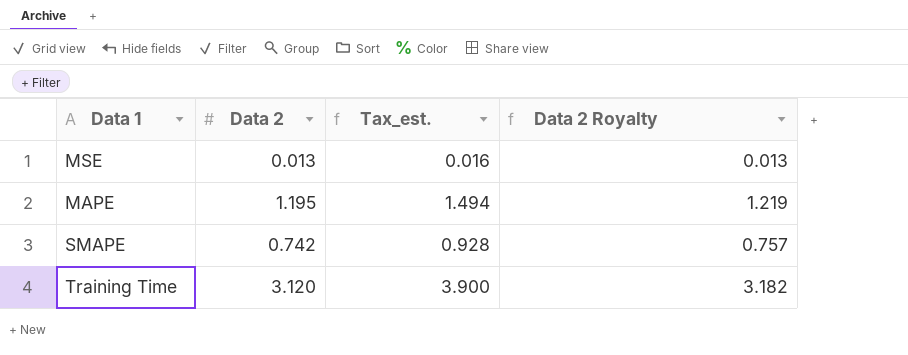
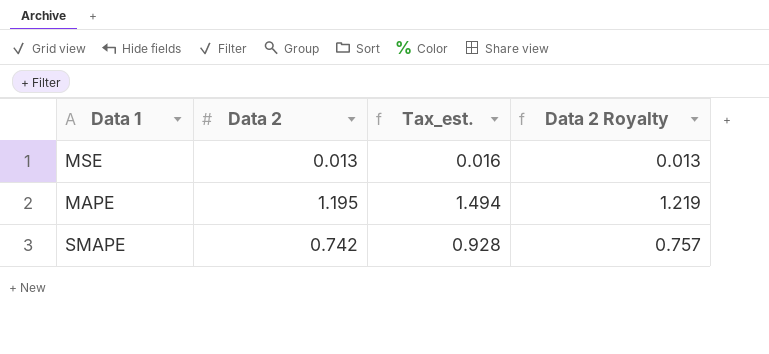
row Training Time: 3.120 | 3.900 | 3.182 -> none

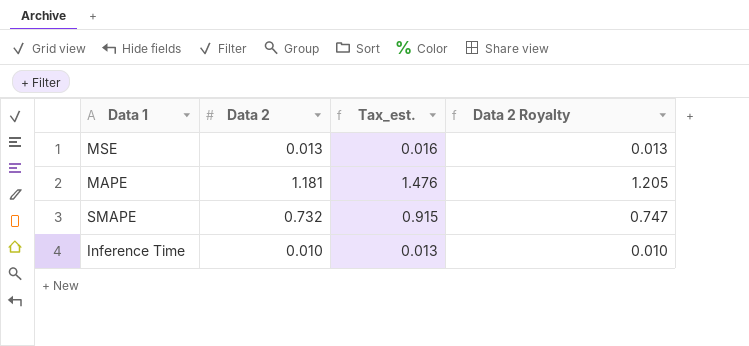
MAPE | Data 2: 1.195 -> 1.181
MAPE | Tax_est.: 1.494 -> 1.476
MAPE | Data 2 Royalty: 1.219 -> 1.205
SMAPE | Data 2: 0.742 -> 0.732
SMAPE | Tax_est.: 0.928 -> 0.915
SMAPE | Data 2 Royalty: 0.757 -> 0.747
row Inference Time: none -> 0.010 | 0.013 | 0.010

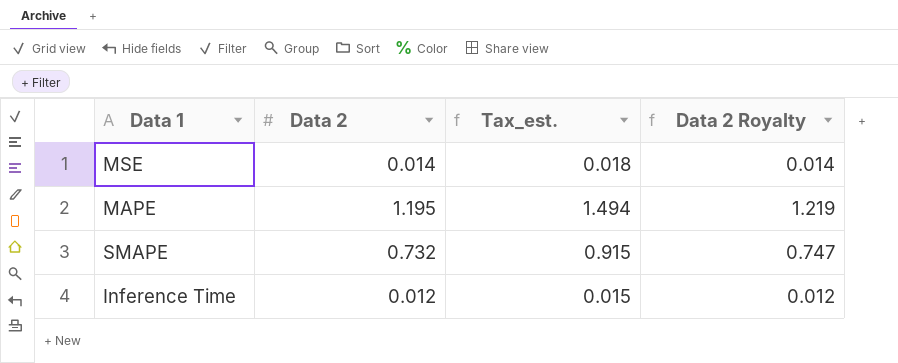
MSE | Data 2: 0.013 -> 0.014
MSE | Tax_est.: 0.016 -> 0.018
MSE | Data 2 Royalty: 0.013 -> 0.014
MAPE | Data 2: 1.181 -> 1.195
MAPE | Tax_est.: 1.476 -> 1.494
MAPE | Data 2 Royalty: 1.205 -> 1.219
Inference Time | Data 2: 0.010 -> 0.012
Inference Time | Tax_est.: 0.013 -> 0.015
Inference Time | Data 2 Royalty: 0.010 -> 0.012

